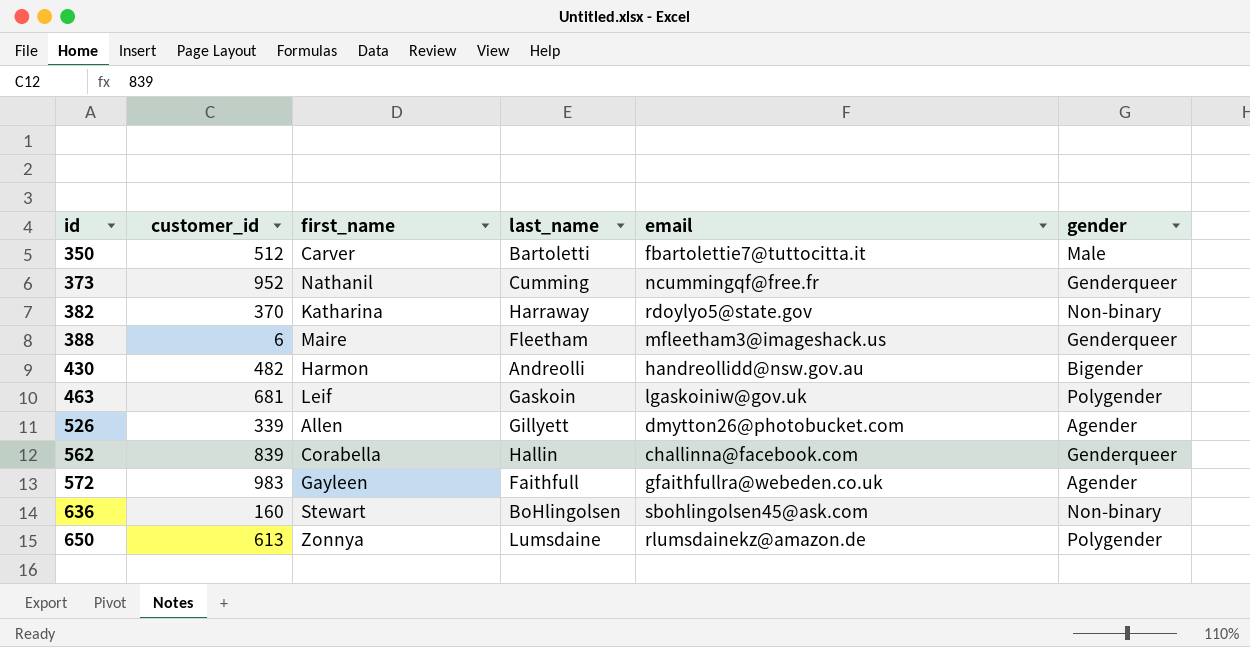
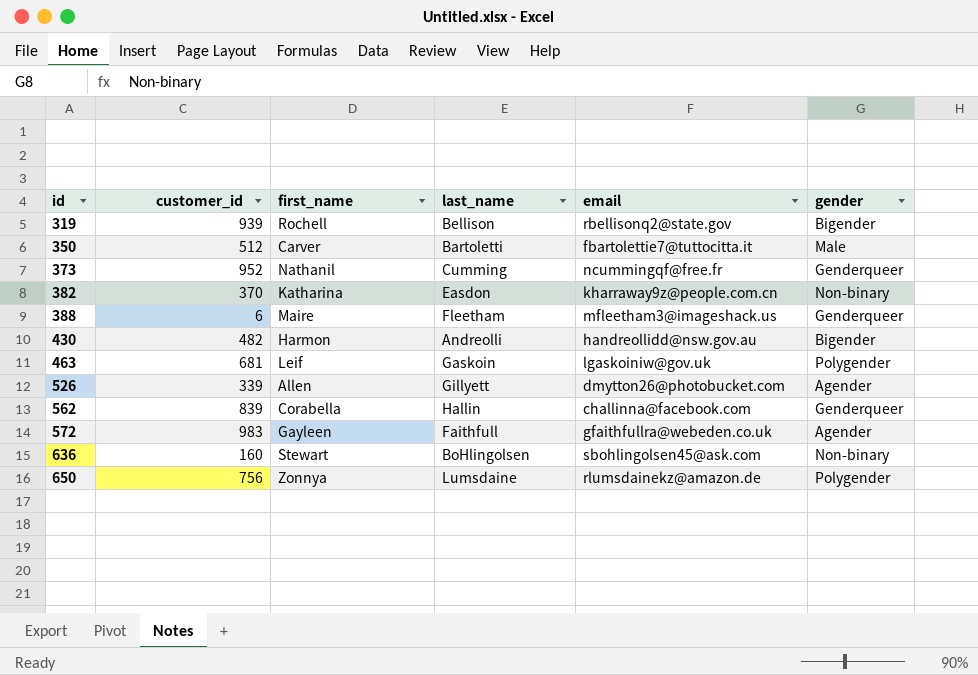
row 319: none -> 939 | Rochell | Bellison | rbellisonq2@state.gov | Bigender
382 | last_name: Harraway -> Easdon
382 | email: rdoylyo5@state.gov -> kharraway9z@people.com.cn
650 | customer_id: 613 -> 756

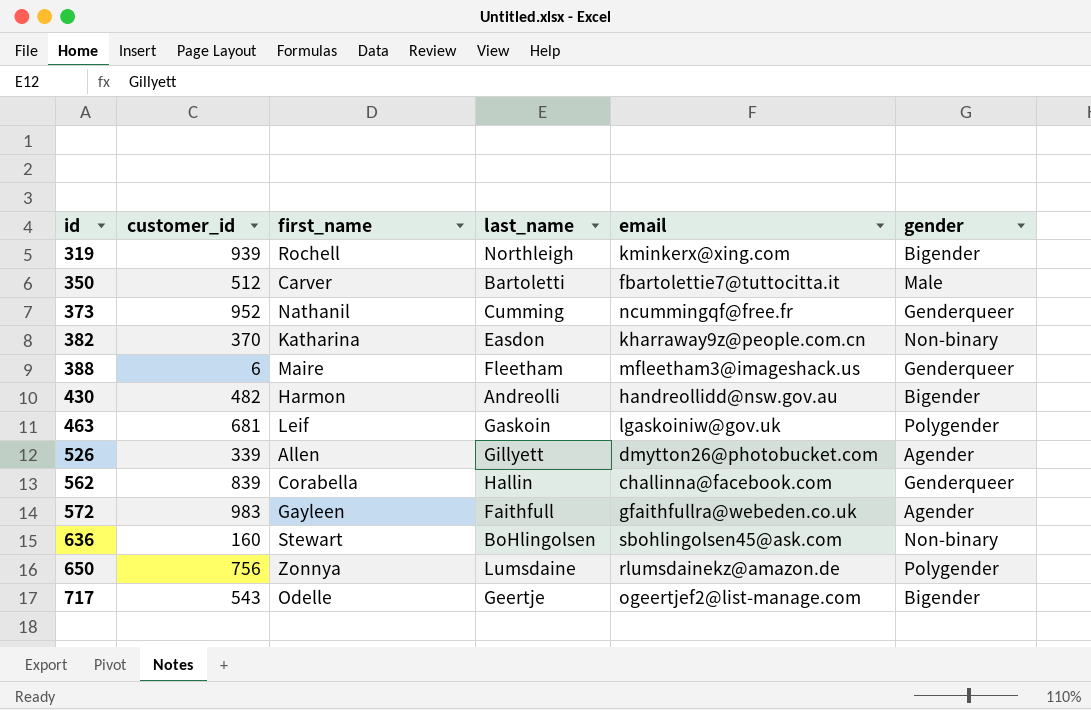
319 | last_name: Bellison -> Northleigh
319 | email: rbellisonq2@state.gov -> kminkerx@xing.com
row 717: none -> 543 | Odelle | Geertje | ogeertjef2@list-manage.com | Bigender

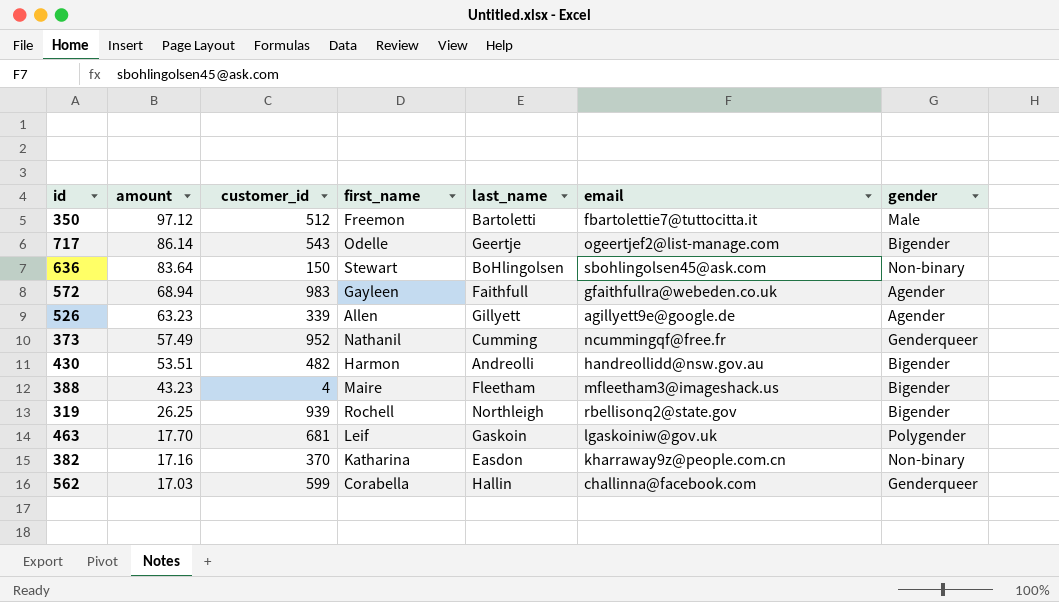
row order: id ascending -> amount descending
column amount | position: none -> 2
row 650: 756 | Zonnya | Lumsdaine | rlumsdainekz@amazon.de | Polygender -> none
350 | first_name: Carver -> Freemon
636 | customer_id: 160 -> 150
526 | email: dmytton26@photobucket.com -> agillyett9e@google.de
388 | customer_id: 6 -> 4
388 | gender: Genderqueer -> Bigender
319 | email: kminkerx@xing.com -> rbellisonq2@state.gov
562 | customer_id: 839 -> 599

